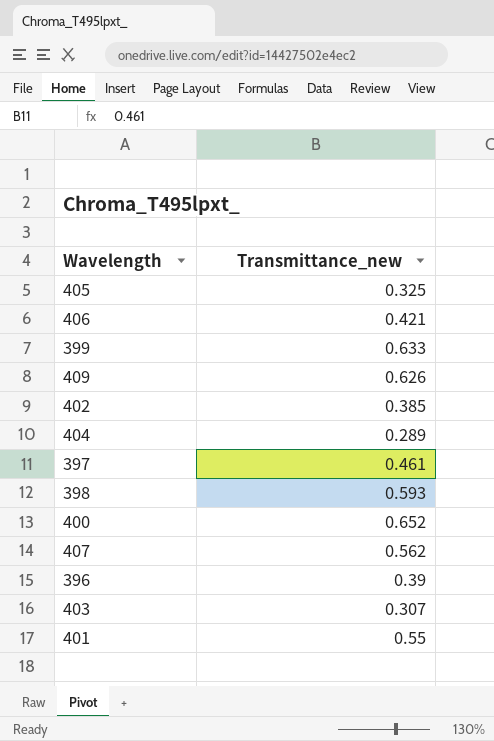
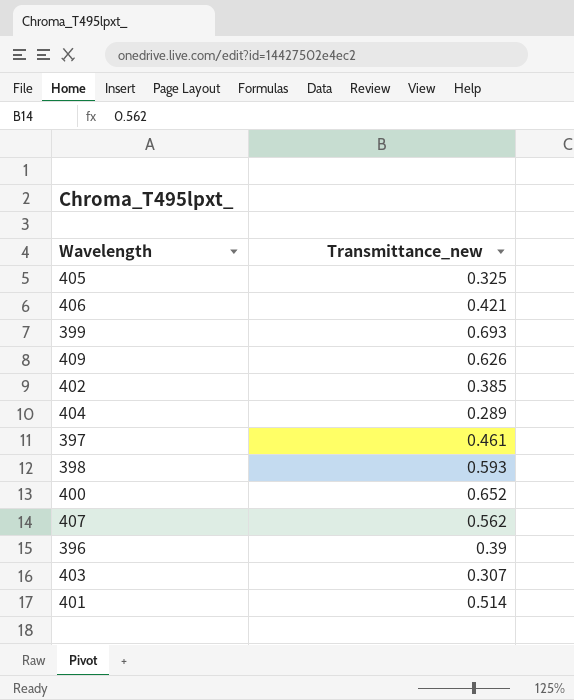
399 | Transmittance_new: 0.633 -> 0.693
401 | Transmittance_new: 0.55 -> 0.514

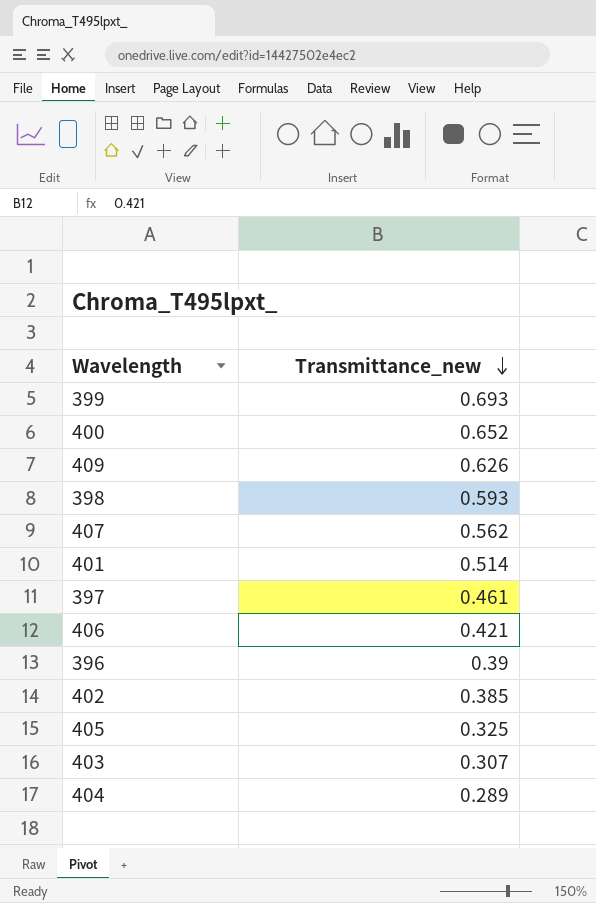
row order: none -> Transmittance_new descending

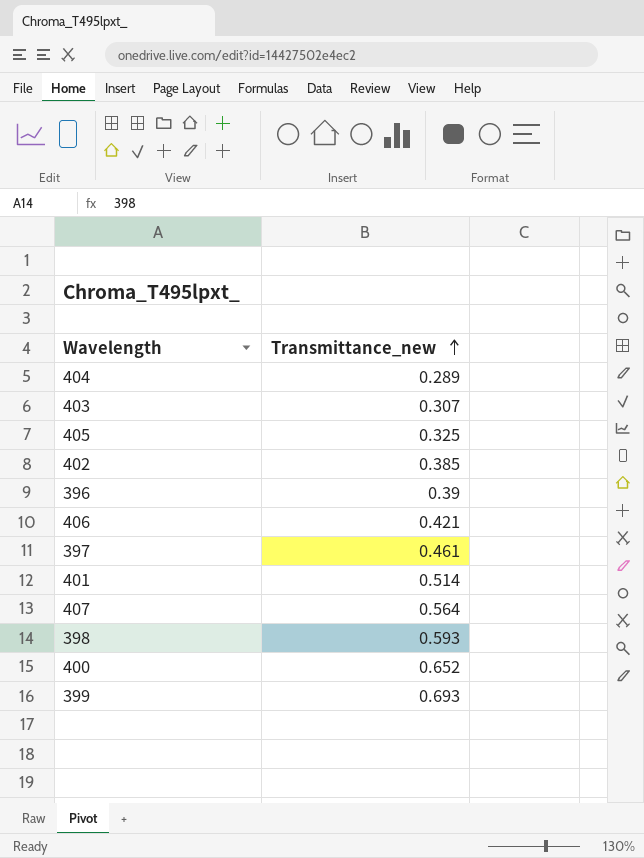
row order: Transmittance_new descending -> Transmittance_new ascending
row 409: 0.626 -> none
407 | Transmittance_new: 0.562 -> 0.564

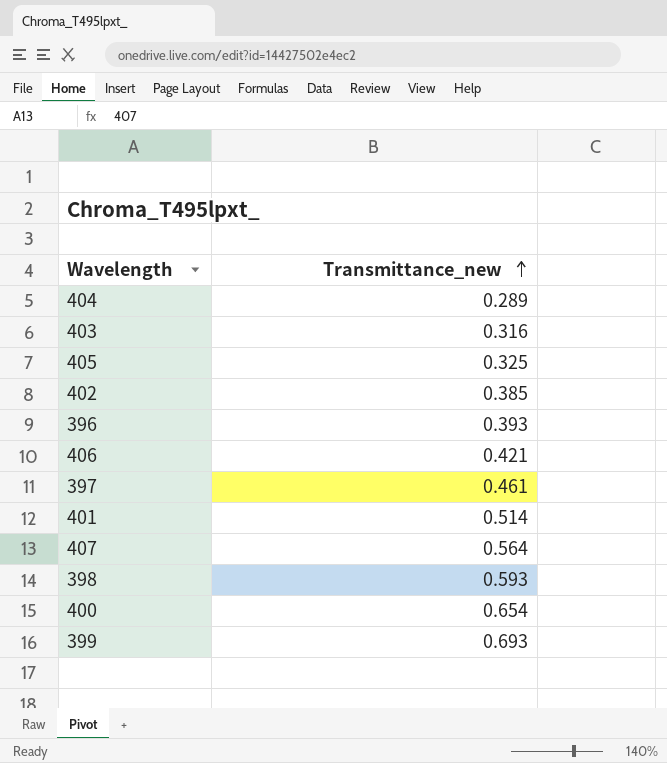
403 | Transmittance_new: 0.307 -> 0.316
396 | Transmittance_new: 0.39 -> 0.393
400 | Transmittance_new: 0.652 -> 0.654

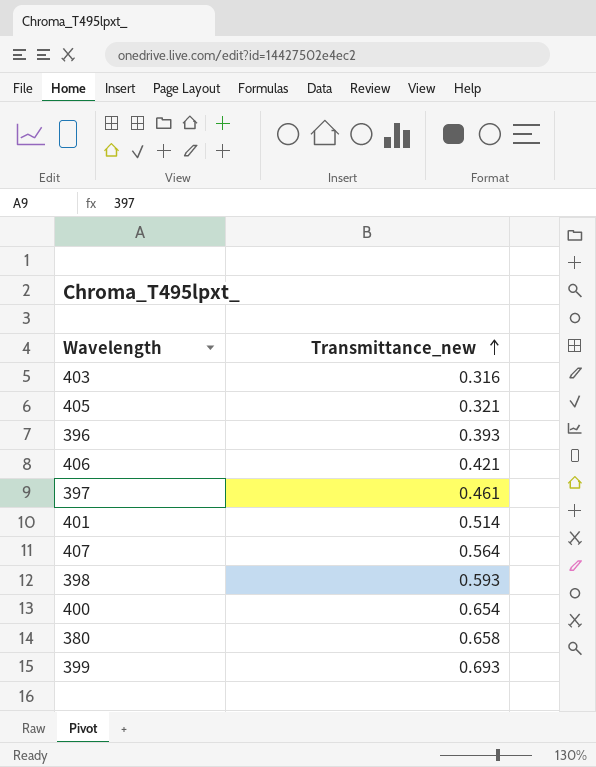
row 404: 0.289 -> none
row 402: 0.385 -> none
405 | Transmittance_new: 0.325 -> 0.321
row 380: none -> 0.658

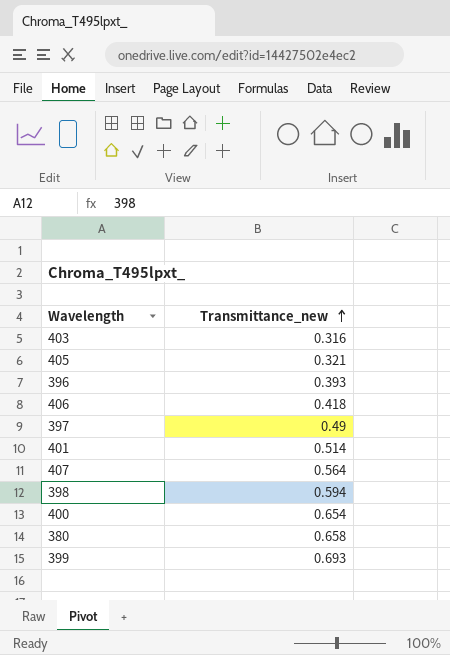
406 | Transmittance_new: 0.421 -> 0.418
397 | Transmittance_new: 0.461 -> 0.49
398 | Transmittance_new: 0.593 -> 0.594

